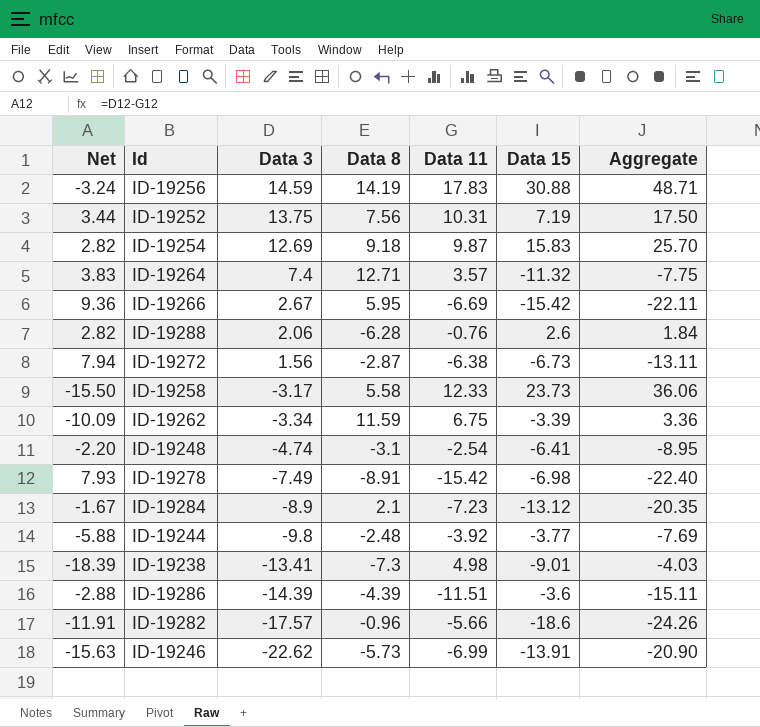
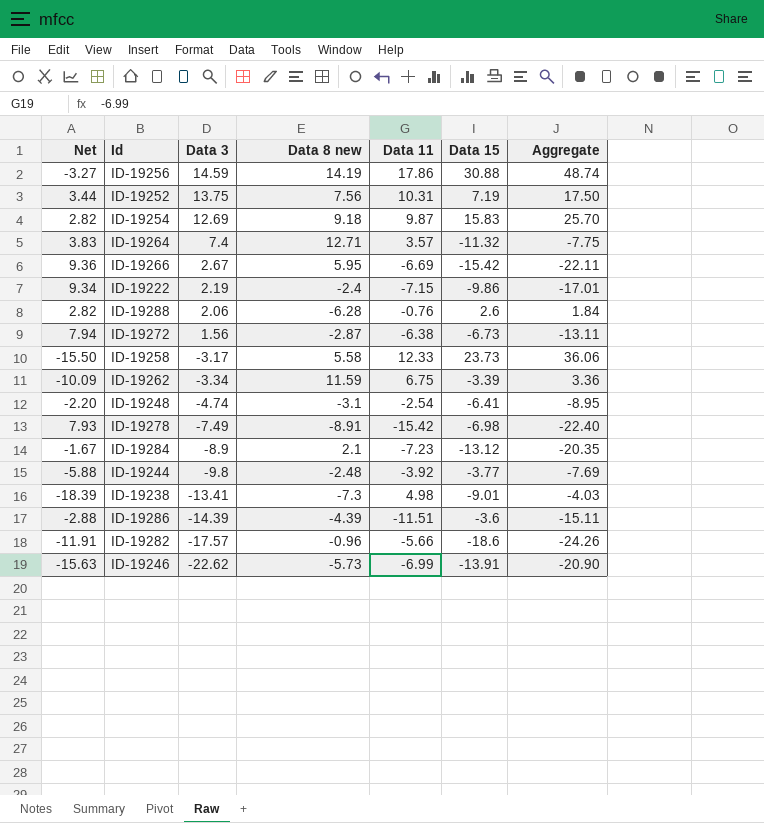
column name: Data 8 -> Data 8 new
ID-19256 | Net: -3.24 -> -3.27
ID-19256 | Data 11: 17.83 -> 17.86
ID-19256 | Aggregate: 48.71 -> 48.74
row ID-19222: none -> 9.34 | 2.19 | -2.4 | -7.15 | -9.86 | -17.01

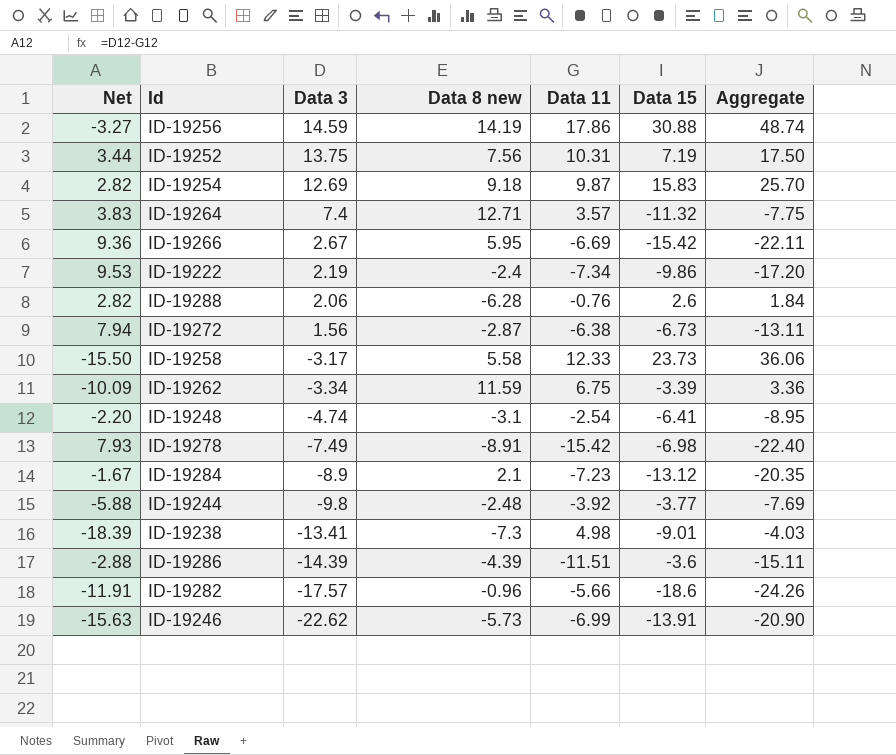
ID-19222 | Net: 9.34 -> 9.53
ID-19222 | Data 11: -7.15 -> -7.34
ID-19222 | Aggregate: -17.01 -> -17.20

